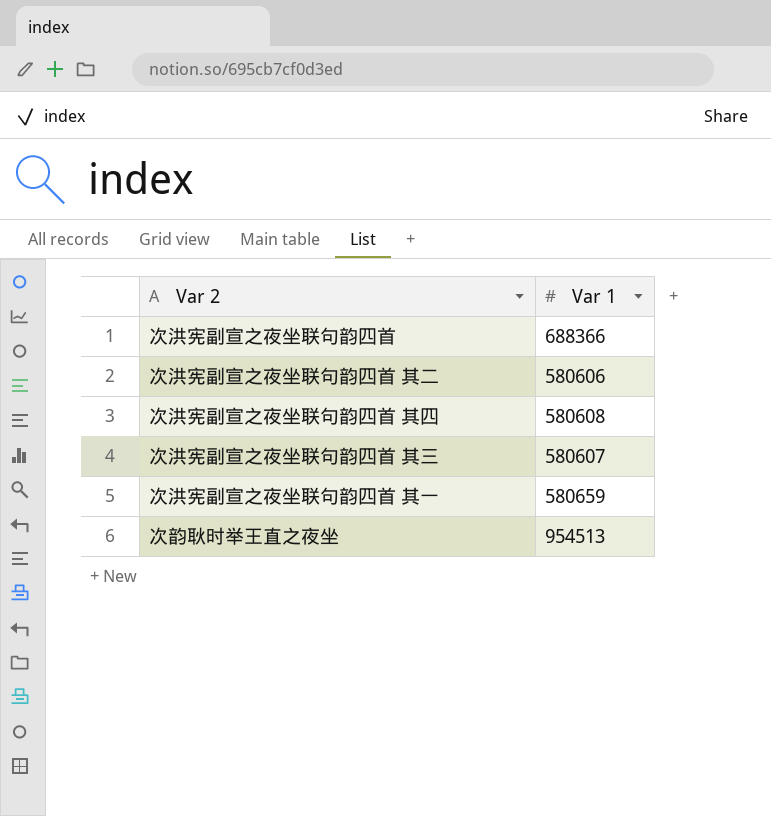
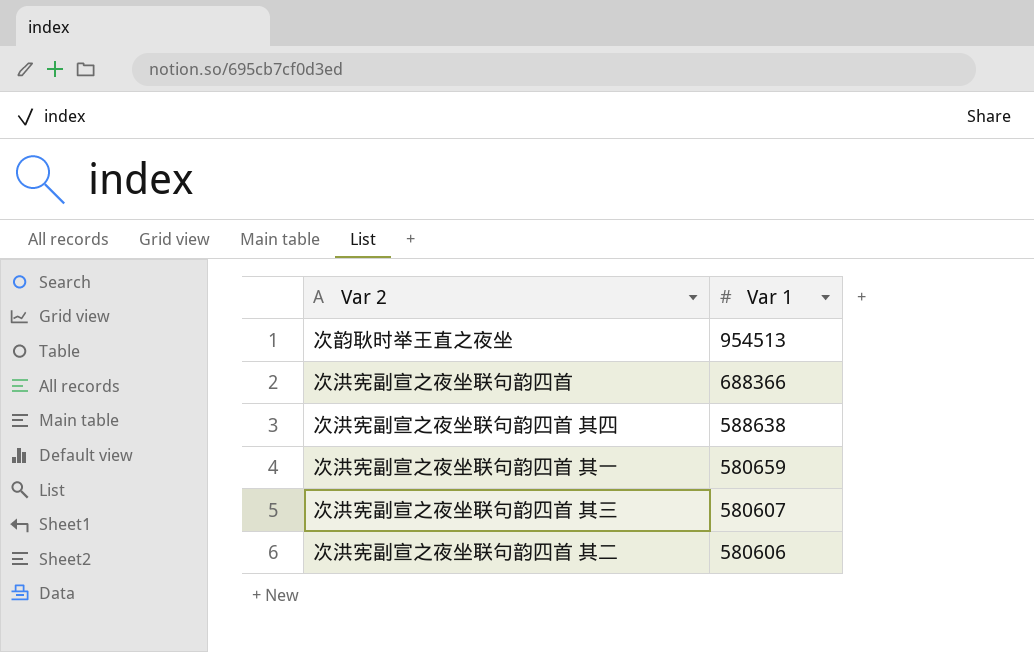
row order: none -> Var 1 descending
次洪宪副宣之夜坐联句韵四首 其四 | Var 1: 580608 -> 588638

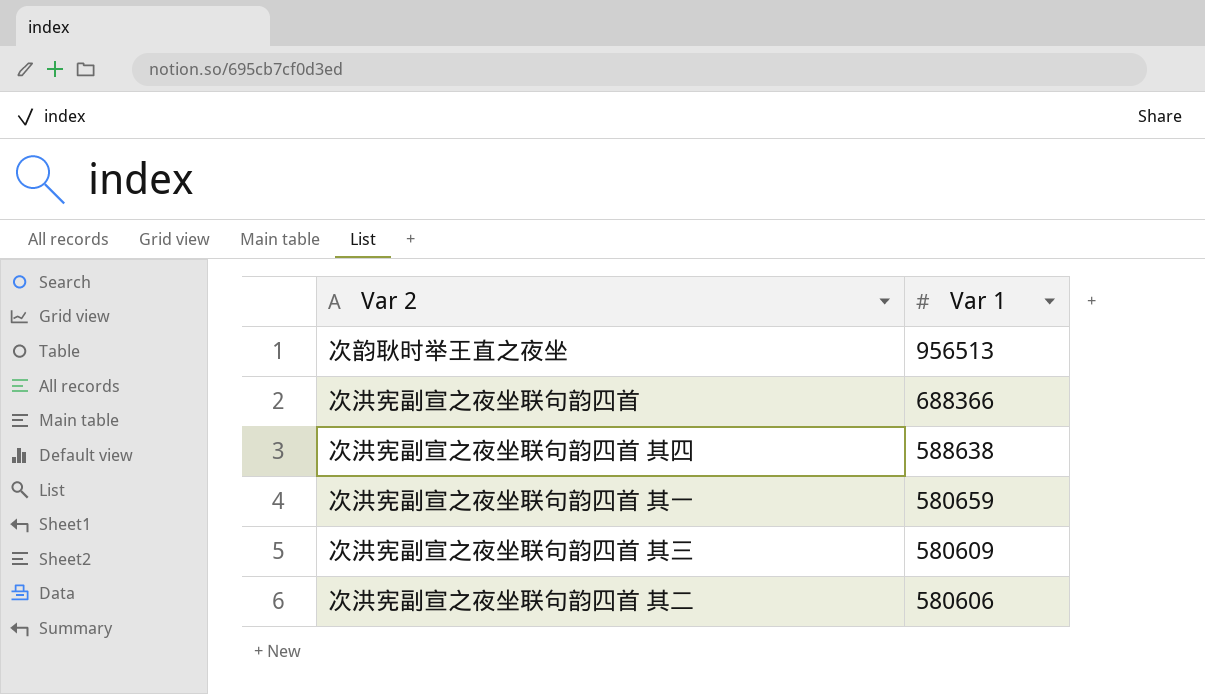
次韵耿时举王直之夜坐 | Var 1: 954513 -> 956513
次洪宪副宣之夜坐联句韵四首 其三 | Var 1: 580607 -> 580609

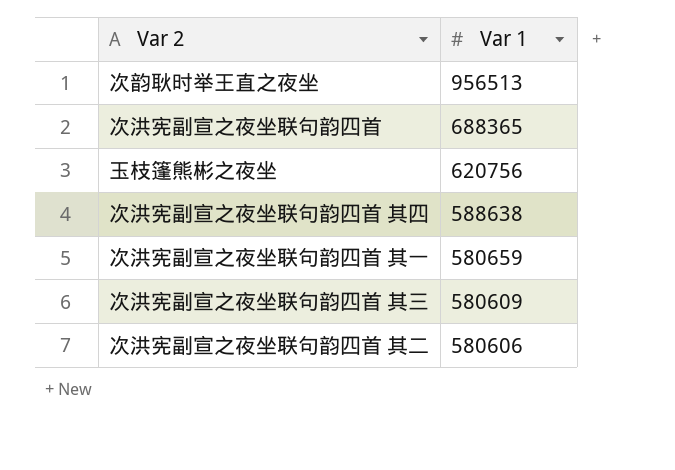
次洪宪副宣之夜坐联句韵四首 | Var 1: 688366 -> 688365
row 玉枝篷熊彬之夜坐: none -> 620756

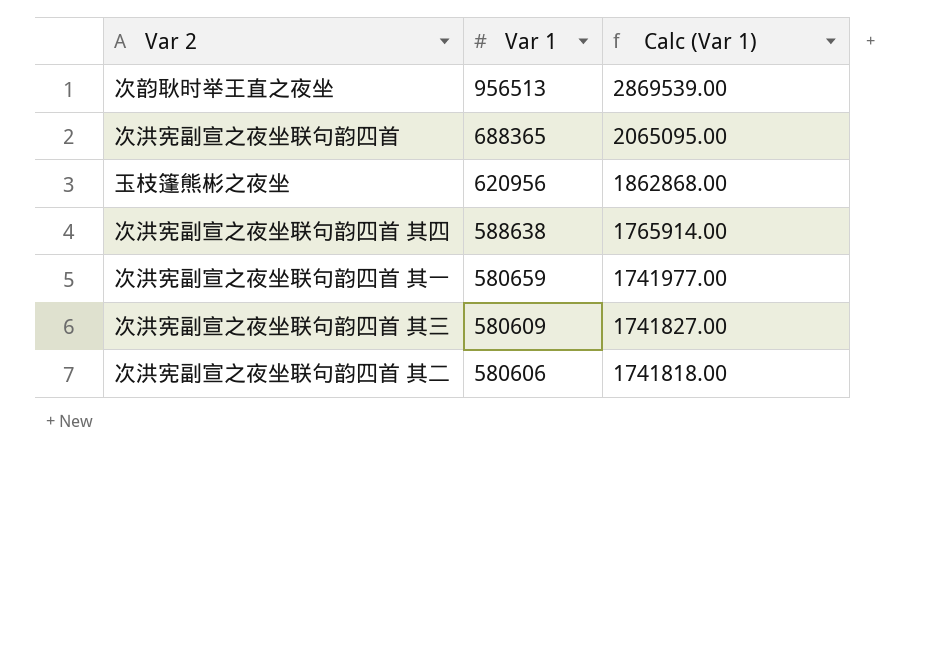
column Calc (Var 1) | formula: none -> [Var 1] * 3
玉枝篷熊彬之夜坐 | Var 1: 620756 -> 620956

